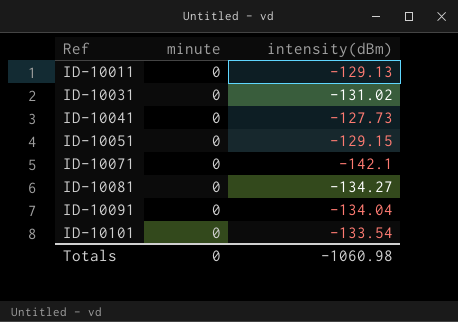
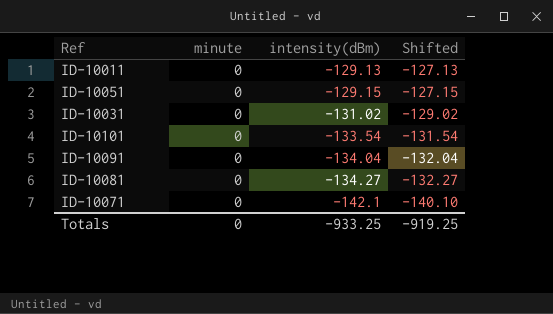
row order: Ref ascending -> intensity(dBm) descending
column Shifted | formula: none -> [intensity(dBm)] + 2
row ID-10041: 0 | -127.73 -> none
Totals | intensity(dBm): -1060.98 -> -933.25

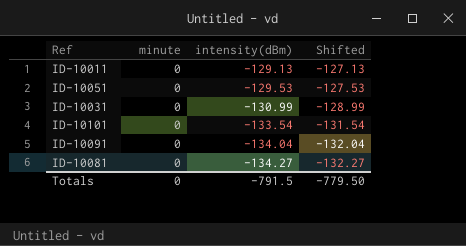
row ID-10071: 0 | -142.1 | -140.10 -> none
ID-10051 | intensity(dBm): -129.15 -> -129.53
ID-10051 | Shifted: -127.15 -> -127.53
ID-10031 | intensity(dBm): -131.02 -> -130.99
ID-10031 | Shifted: -129.02 -> -128.99
Totals | intensity(dBm): -933.25 -> -791.5
Totals | Shifted: -919.25 -> -779.50

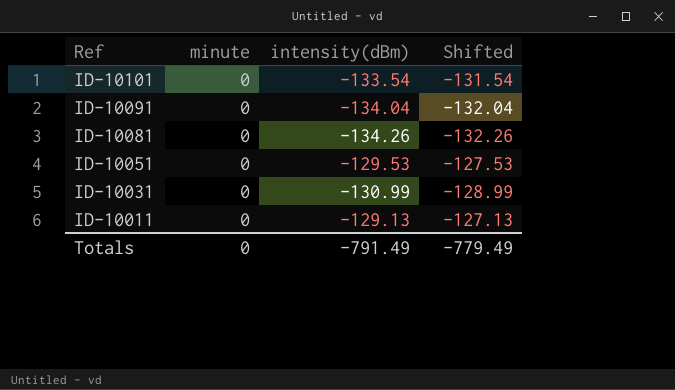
row order: intensity(dBm) descending -> Ref descending
ID-10081 | intensity(dBm): -134.27 -> -134.26
ID-10081 | Shifted: -132.27 -> -132.26
Totals | intensity(dBm): -791.5 -> -791.49
Totals | Shifted: -779.50 -> -779.49

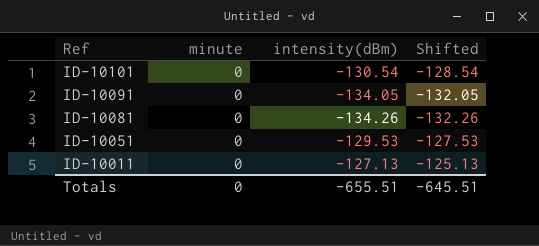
row ID-10031: 0 | -130.99 | -128.99 -> none
ID-10101 | intensity(dBm): -133.54 -> -130.54
ID-10101 | Shifted: -131.54 -> -128.54
ID-10091 | intensity(dBm): -134.04 -> -134.05
ID-10091 | Shifted: -132.04 -> -132.05
ID-10011 | intensity(dBm): -129.13 -> -127.13
ID-10011 | Shifted: -127.13 -> -125.13
Totals | intensity(dBm): -791.49 -> -655.51
Totals | Shifted: -779.49 -> -645.51

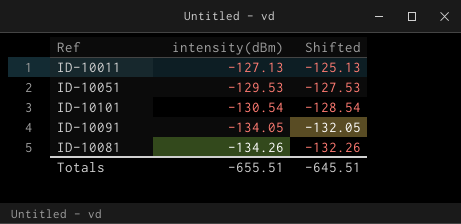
row order: Ref descending -> intensity(dBm) descending
column minute | position: 2 -> none

